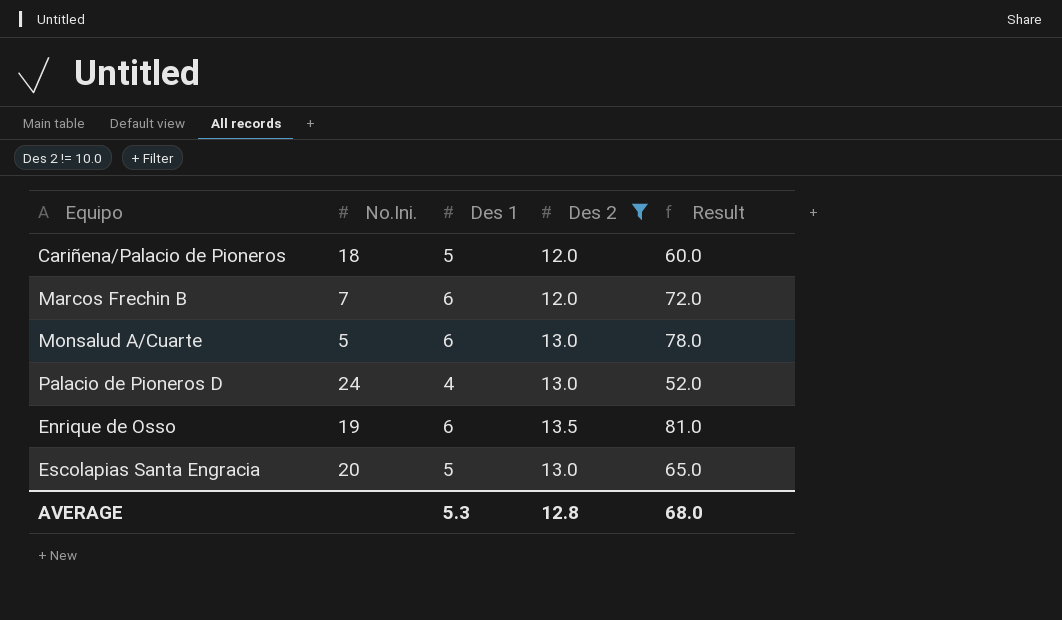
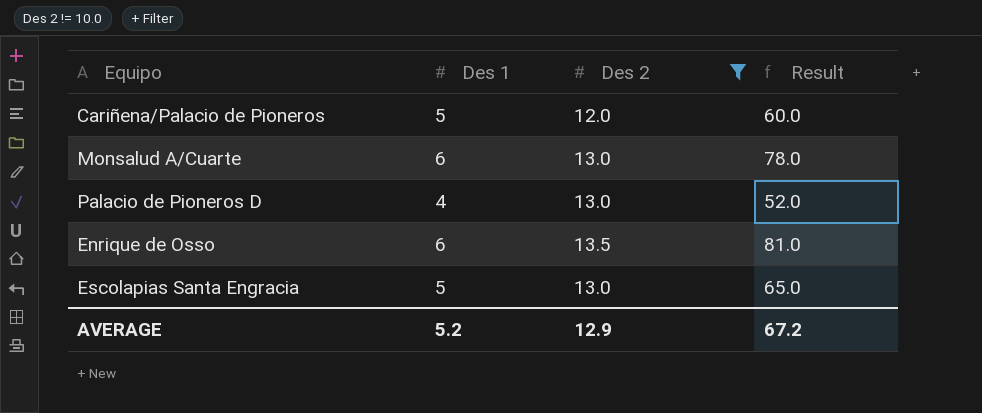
column No.Ini. | position: 2 -> none
row Marcos Frechin B: 7 | 6 | 12.0 | 72.0 -> none
AVERAGE | Des 1: 5.3 -> 5.2
AVERAGE | Des 2: 12.8 -> 12.9
AVERAGE | Result: 68.0 -> 67.2

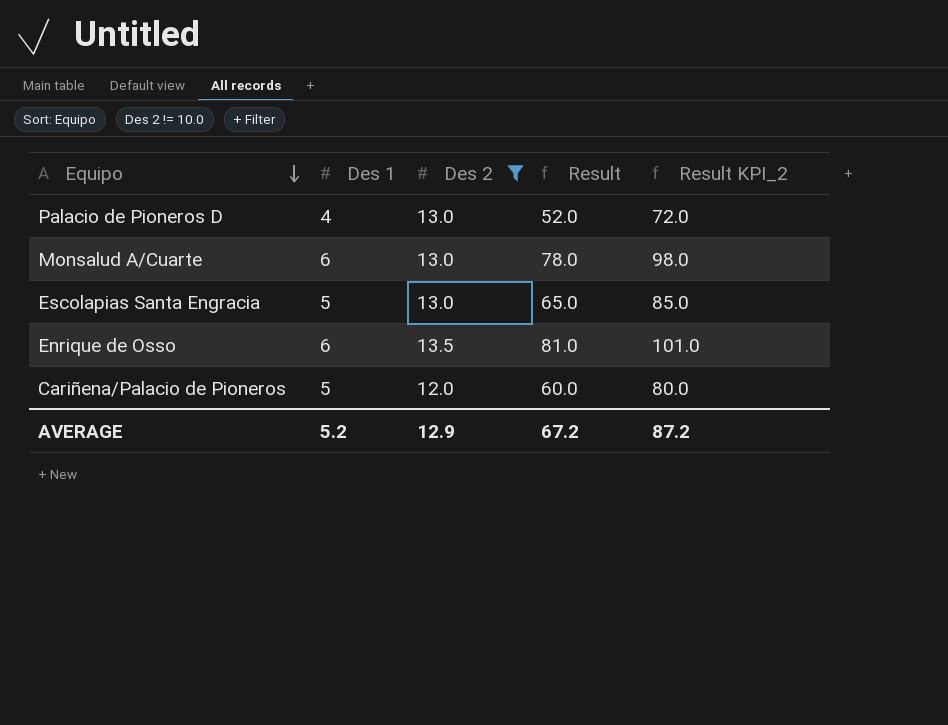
row order: none -> Equipo descending
column Result KPI_2 | formula: none -> [Result] + 20

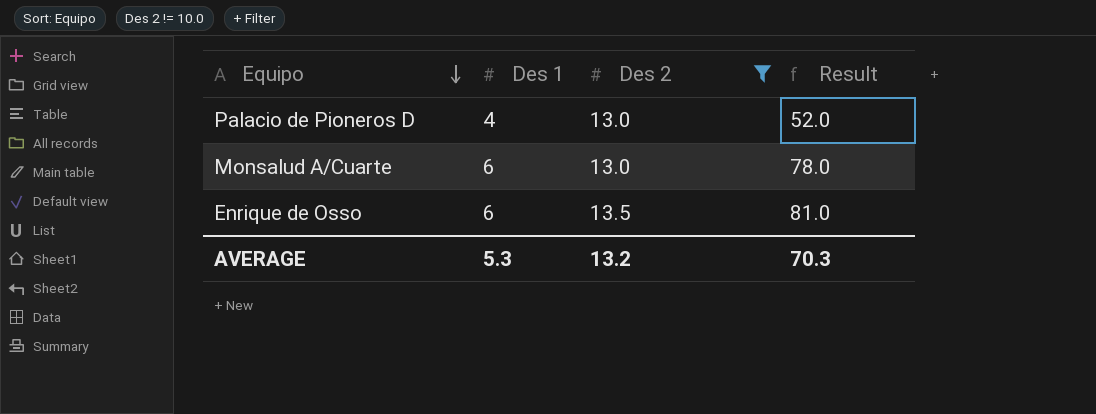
column Result KPI_2 | formula: [Result] + 20 -> none
row Escolapias Santa Engracia: 5 | 13.0 | 65.0 | 85.0 -> none
row Cariñena/Palacio de Pioneros: 5 | 12.0 | 60.0 | 80.0 -> none
AVERAGE | Des 1: 5.2 -> 5.3
AVERAGE | Des 2: 12.9 -> 13.2
AVERAGE | Result: 67.2 -> 70.3

